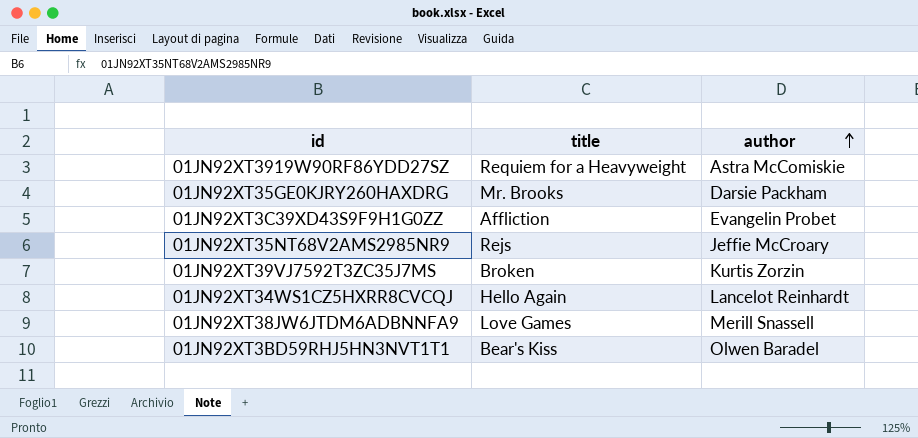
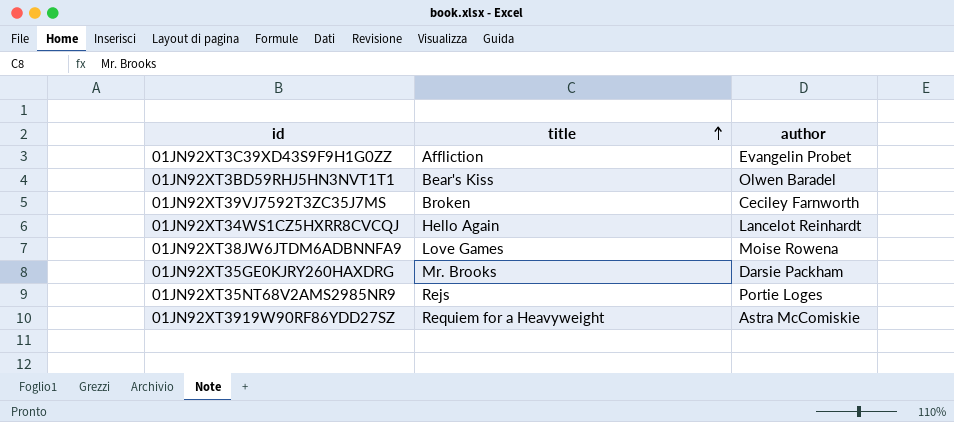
row order: author ascending -> title ascending
01JN92XT39VJ7592T3ZC35J7MS | author: Kurtis Zorzin -> Ceciley Farnworth
01JN92XT38JW6JTDM6ADBNNFA9 | author: Merill Snassell -> Moise Rowena
01JN92XT35NT68V2AMS2985NR9 | author: Jeffie McCroary -> Portie Loges

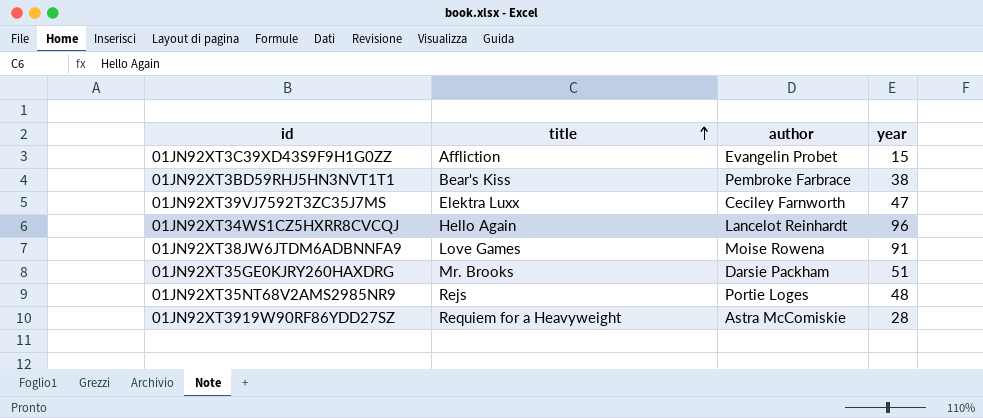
column year | position: none -> 4
01JN92XT3BD59RHJ5HN3NVT1T1 | author: Olwen Baradel -> Pembroke Farbrace
01JN92XT39VJ7592T3ZC35J7MS | title: Broken -> Elektra Luxx

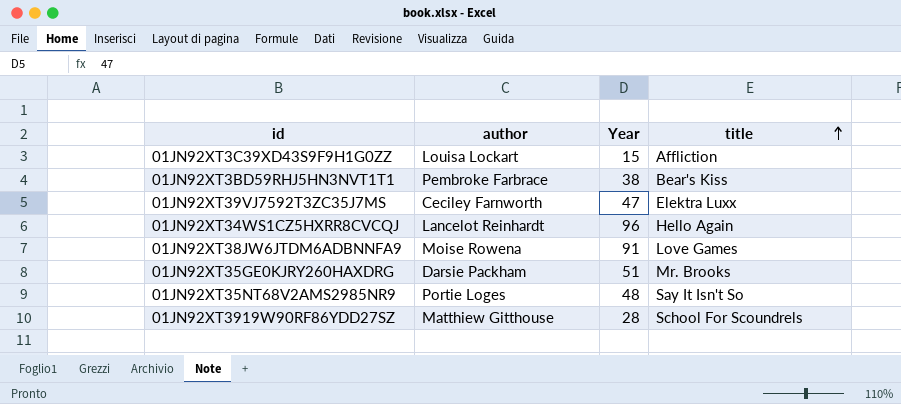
column name: year -> Year
column title | position: 2 -> 4
01JN92XT3C39XD43S9F9H1G0ZZ | author: Evangelin Probet -> Louisa Lockart
01JN92XT35NT68V2AMS2985NR9 | title: Rejs -> Say It Isn't So
01JN92XT3919W90RF86YDD27SZ | author: Astra McComiskie -> Matthiew Gitthouse
01JN92XT3919W90RF86YDD27SZ | title: Requiem for a Heavyweight -> School For Scoundrels

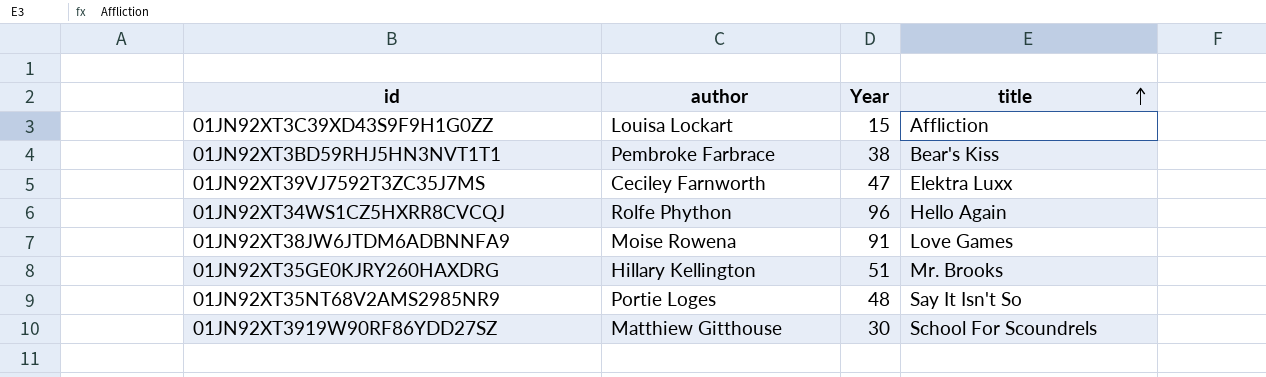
01JN92XT34WS1CZ5HXRR8CVCQJ | author: Lancelot Reinhardt -> Rolfe Phython
01JN92XT35GE0KJRY260HAXDRG | author: Darsie Packham -> Hillary Kellington
01JN92XT3919W90RF86YDD27SZ | Year: 28 -> 30

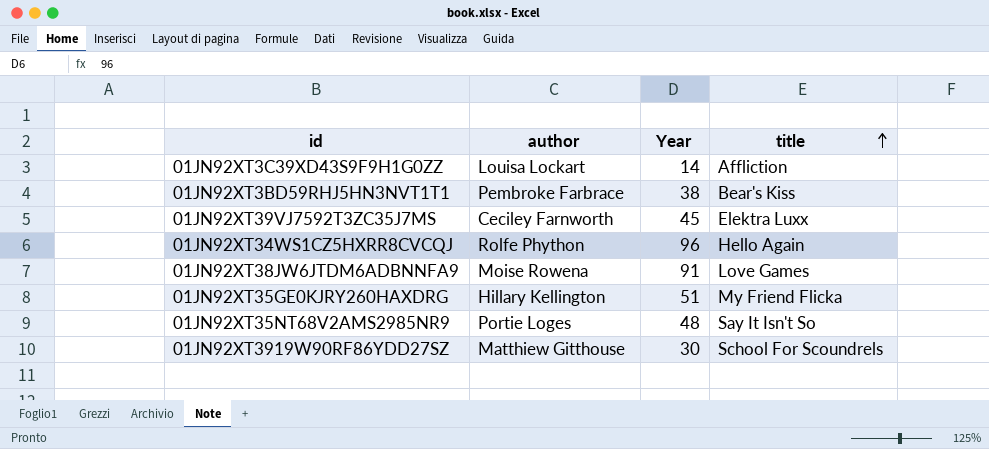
01JN92XT3C39XD43S9F9H1G0ZZ | Year: 15 -> 14
01JN92XT39VJ7592T3ZC35J7MS | Year: 47 -> 45
01JN92XT35GE0KJRY260HAXDRG | title: Mr. Brooks -> My Friend Flicka

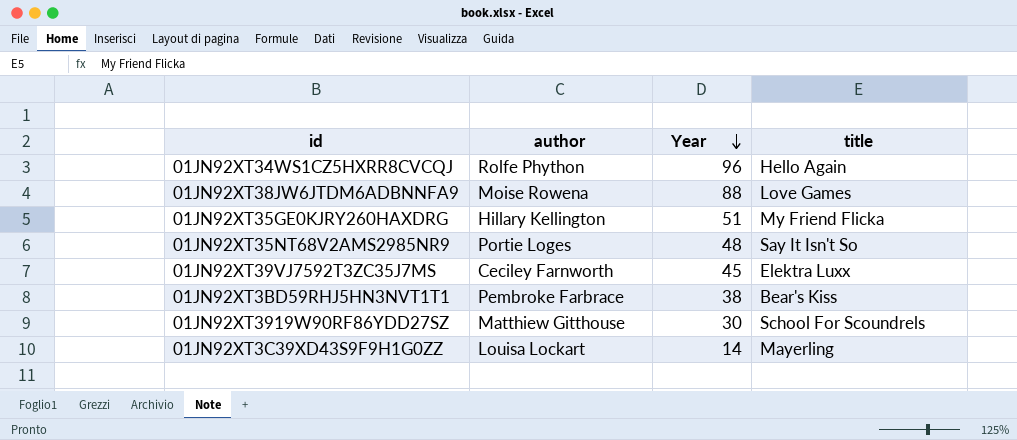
row order: title ascending -> Year descending
01JN92XT38JW6JTDM6ADBNNFA9 | Year: 91 -> 88
01JN92XT3C39XD43S9F9H1G0ZZ | title: Affliction -> Mayerling

